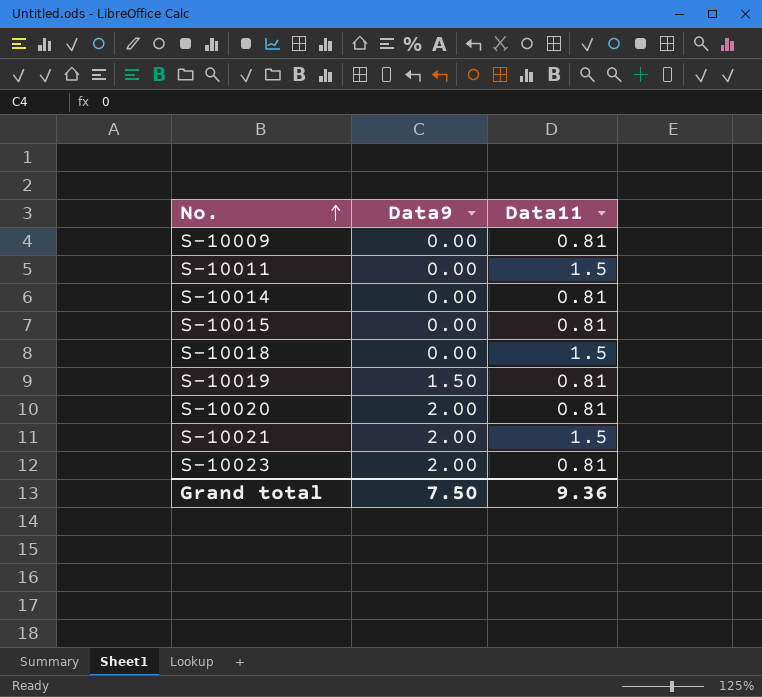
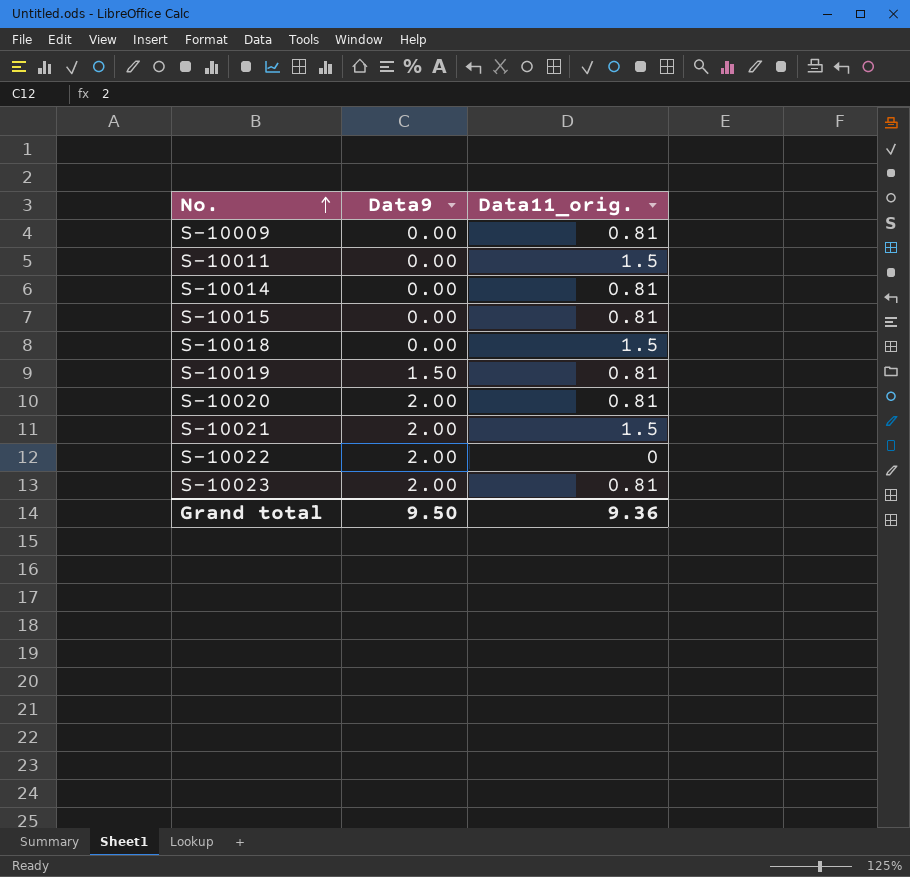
column name: Data11 -> Data11_orig.
row S-10022: none -> 2.00 | 0
Grand total | Data9: 7.50 -> 9.50

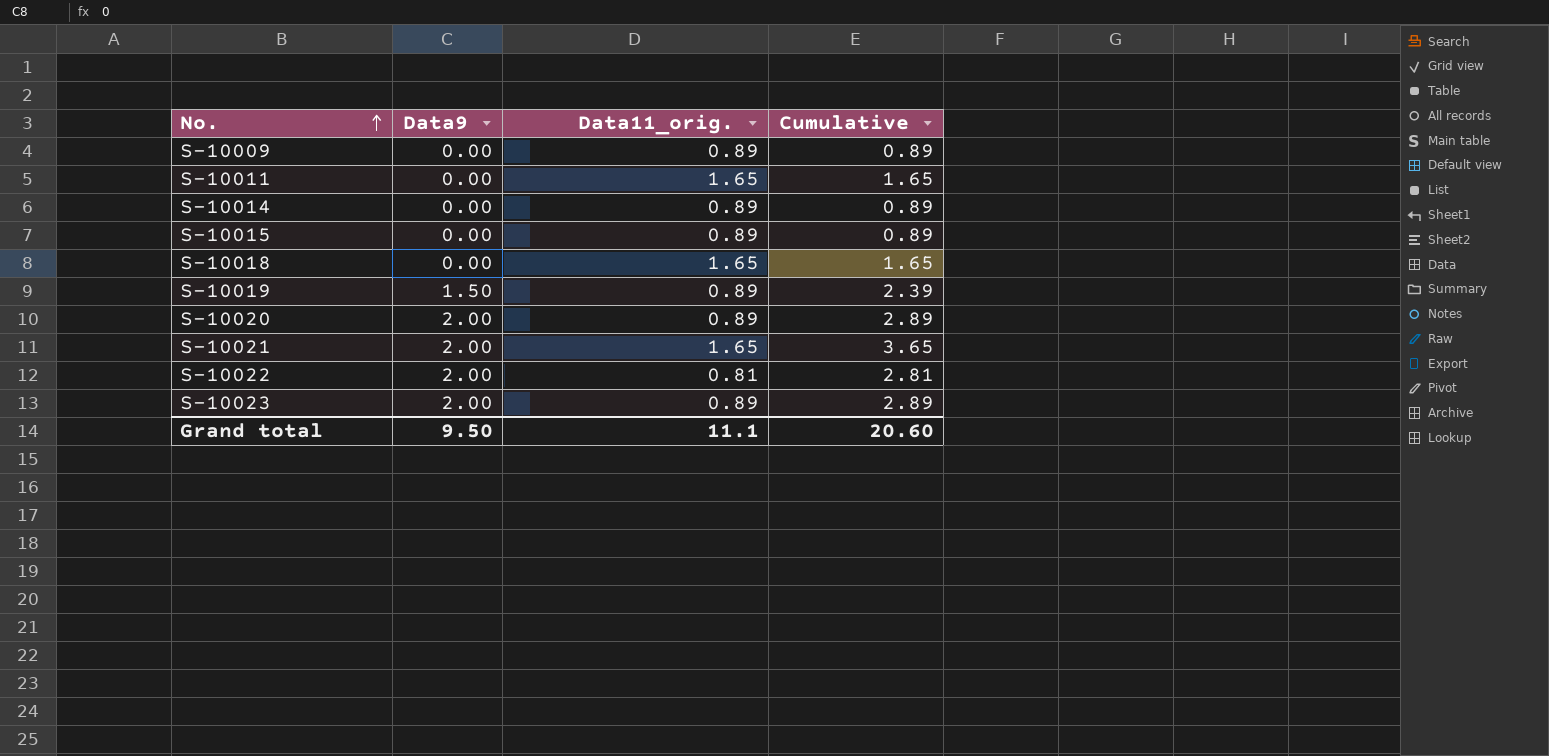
column Cumulative | formula: none -> [Data9] + [Data11_orig.]
S-10009 | Data11_orig.: 0.81 -> 0.89
S-10011 | Data11_orig.: 1.5 -> 1.65
S-10014 | Data11_orig.: 0.81 -> 0.89
S-10015 | Data11_orig.: 0.81 -> 0.89
S-10018 | Data11_orig.: 1.5 -> 1.65
S-10019 | Data11_orig.: 0.81 -> 0.89
S-10020 | Data11_orig.: 0.81 -> 0.89
S-10021 | Data11_orig.: 1.5 -> 1.65
S-10022 | Data11_orig.: 0 -> 0.81
S-10023 | Data11_orig.: 0.81 -> 0.89
Grand total | Data11_orig.: 9.36 -> 11.1

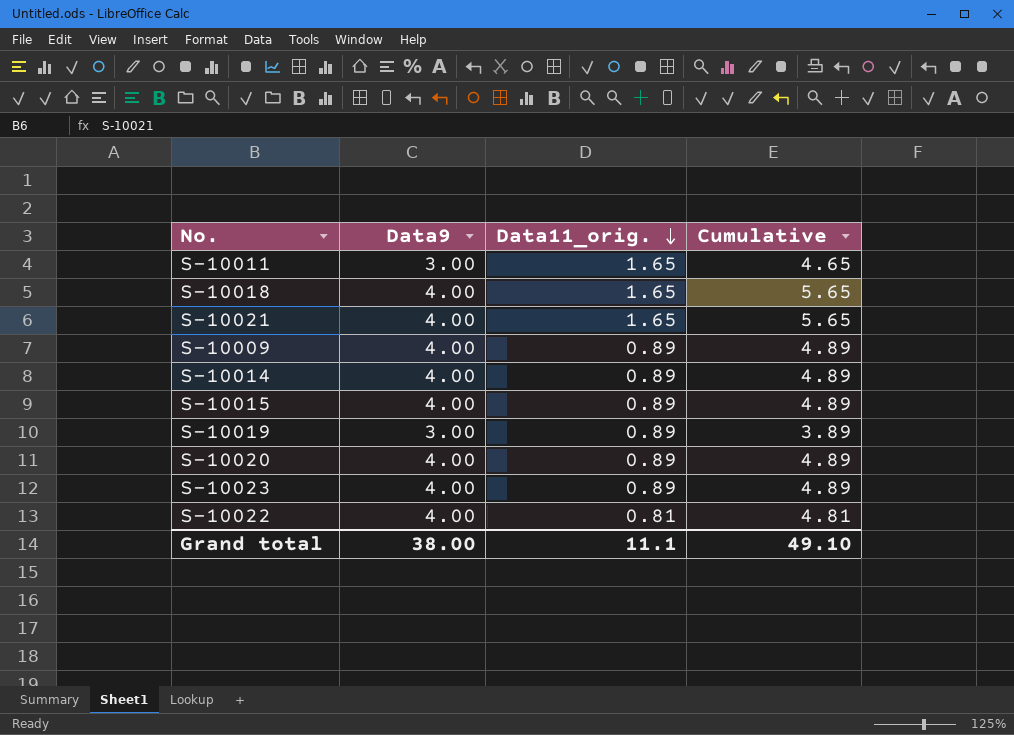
row order: No. ascending -> Data11_orig. descending
S-10011 | Data9: 0.00 -> 3.00
S-10011 | Cumulative: 1.65 -> 4.65
S-10018 | Data9: 0.00 -> 4.00
S-10018 | Cumulative: 1.65 -> 5.65
S-10021 | Data9: 2.00 -> 4.00
S-10021 | Cumulative: 3.65 -> 5.65
S-10009 | Data9: 0.00 -> 4.00
S-10009 | Cumulative: 0.89 -> 4.89
S-10014 | Data9: 0.00 -> 4.00
S-10014 | Cumulative: 0.89 -> 4.89
S-10015 | Data9: 0.00 -> 4.00
S-10015 | Cumulative: 0.89 -> 4.89
S-10019 | Data9: 1.50 -> 3.00
S-10019 | Cumulative: 2.39 -> 3.89
S-10020 | Data9: 2.00 -> 4.00
S-10020 | Cumulative: 2.89 -> 4.89
S-10023 | Data9: 2.00 -> 4.00
S-10023 | Cumulative: 2.89 -> 4.89
S-10022 | Data9: 2.00 -> 4.00
S-10022 | Cumulative: 2.81 -> 4.81
Grand total | Data9: 9.50 -> 38.00
Grand total | Cumulative: 20.60 -> 49.10

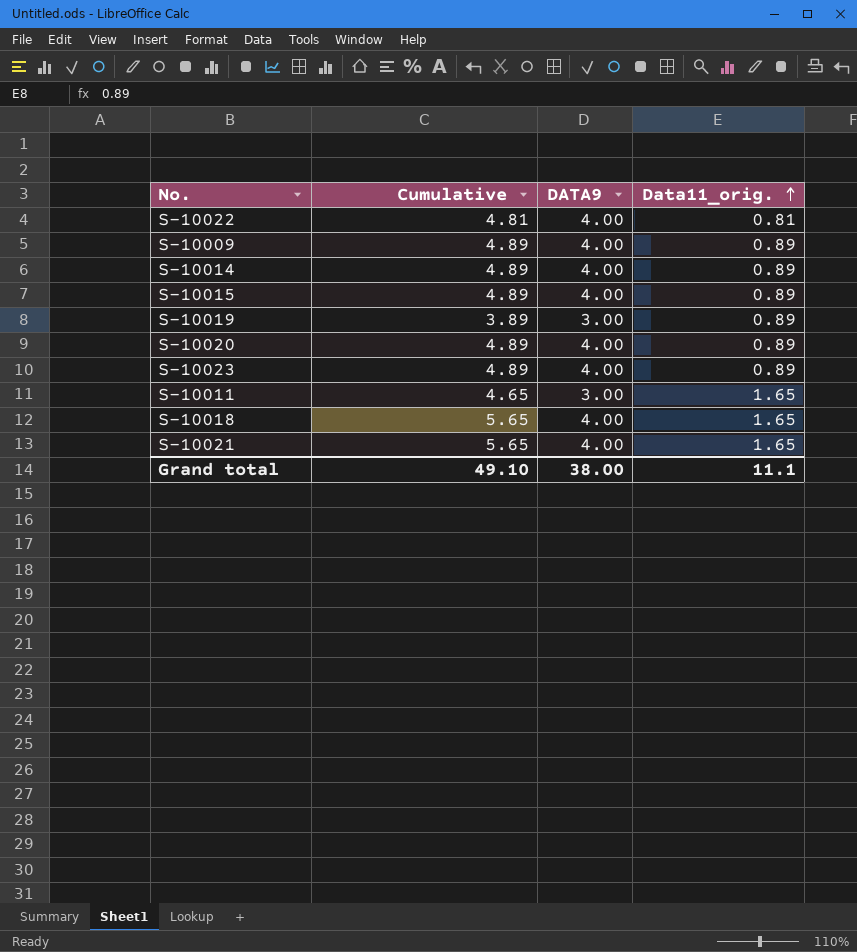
row order: Data11_orig. descending -> Data11_orig. ascending
column Cumulative | position: 4 -> 2
column name: Data9 -> DATA9

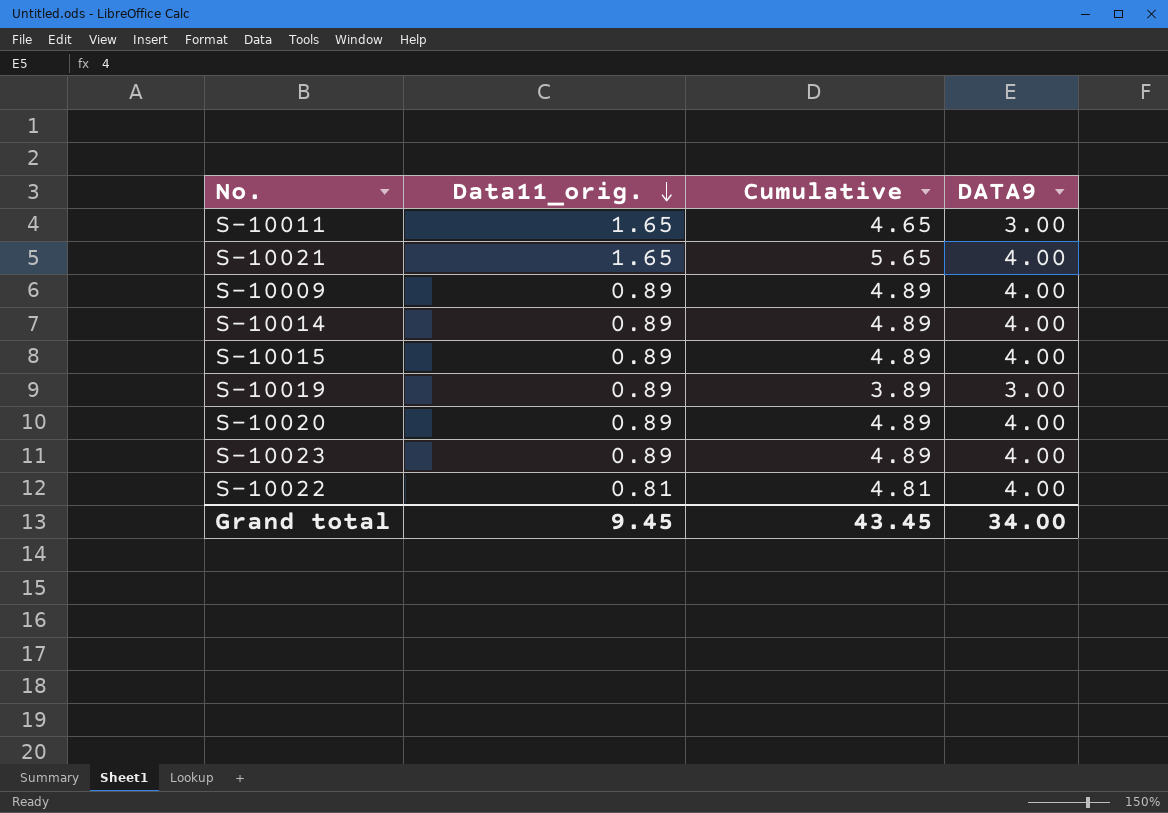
row order: Data11_orig. ascending -> Data11_orig. descending
column Data11_orig. | position: 4 -> 2
row S-10018: 5.65 | 4.00 | 1.65 -> none
Grand total | Data11_orig.: 11.1 -> 9.45
Grand total | Cumulative: 49.10 -> 43.45
Grand total | DATA9: 38.00 -> 34.00

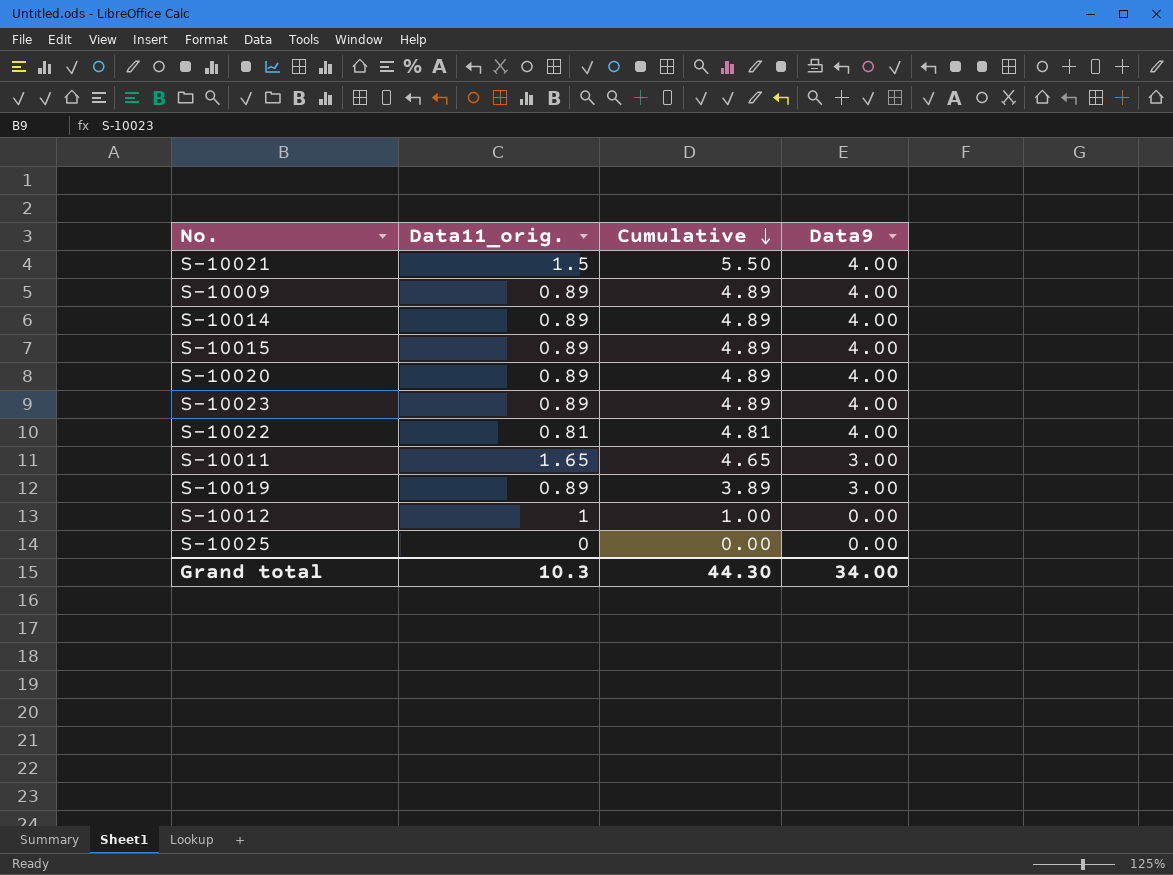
row order: Data11_orig. descending -> Cumulative descending
column name: DATA9 -> Data9
S-10021 | Data11_orig.: 1.65 -> 1.5
S-10021 | Cumulative: 5.65 -> 5.50
row S-10012: none -> 1 | 1.00 | 0.00
row S-10025: none -> 0 | 0.00 | 0.00
Grand total | Data11_orig.: 9.45 -> 10.3
Grand total | Cumulative: 43.45 -> 44.30

